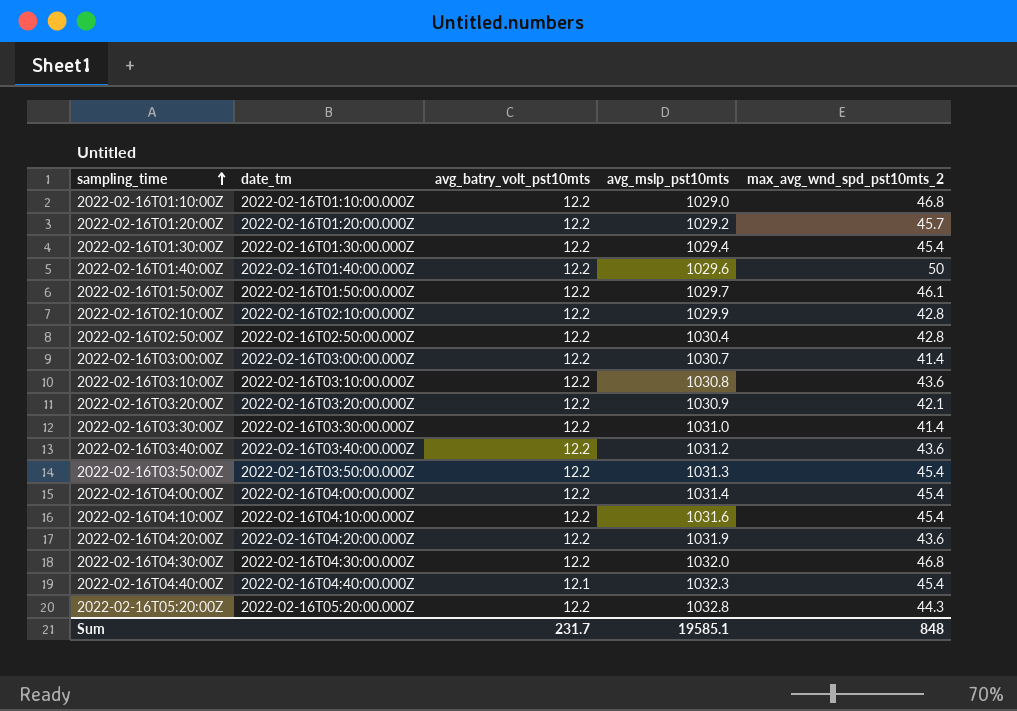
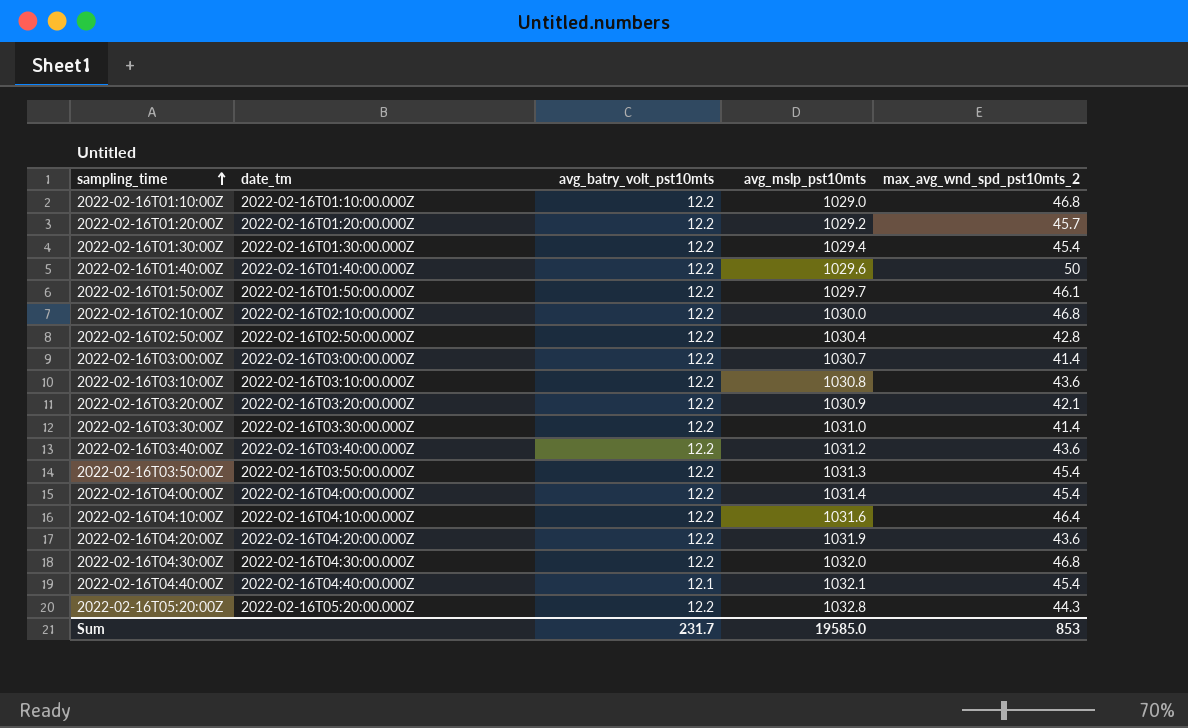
2022-02-16T02:10:00Z | avg_mslp_pst10mts: 1029.9 -> 1030.0
2022-02-16T02:10:00Z | max_avg_wnd_spd_pst10mts_2: 42.8 -> 46.8
2022-02-16T04:10:00Z | max_avg_wnd_spd_pst10mts_2: 45.4 -> 46.4
2022-02-16T04:40:00Z | avg_mslp_pst10mts: 1032.3 -> 1032.1
Sum | avg_mslp_pst10mts: 19585.1 -> 19585.0
Sum | max_avg_wnd_spd_pst10mts_2: 848 -> 853

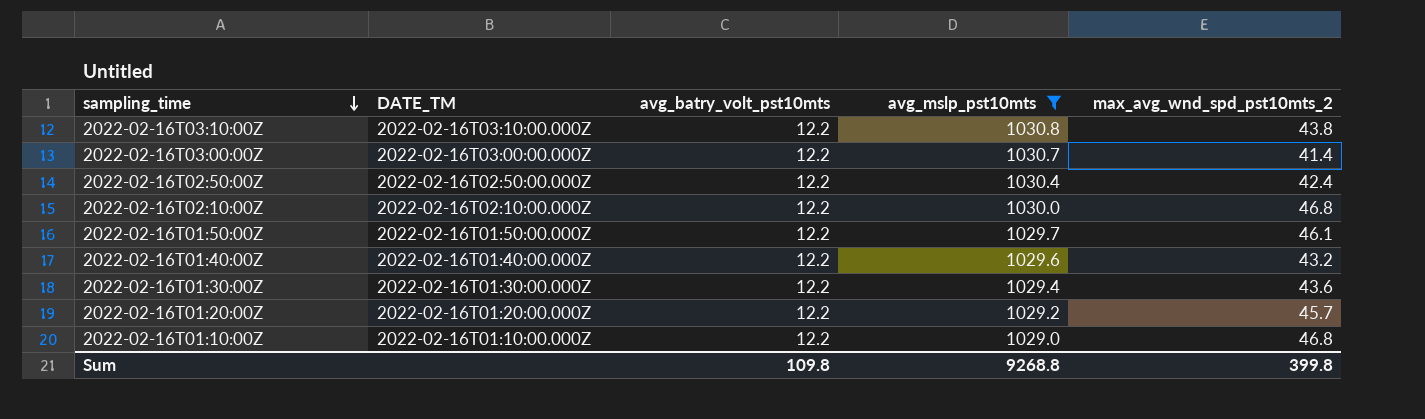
filter: none -> avg_mslp_pst10mts <= 1030.8
row order: sampling_time ascending -> sampling_time descending
column name: date_tm -> DATE_TM
2022-02-16T03:10:00Z | max_avg_wnd_spd_pst10mts_2: 43.6 -> 43.8
2022-02-16T02:50:00Z | max_avg_wnd_spd_pst10mts_2: 42.8 -> 42.4
2022-02-16T01:40:00Z | max_avg_wnd_spd_pst10mts_2: 50 -> 43.2
2022-02-16T01:30:00Z | max_avg_wnd_spd_pst10mts_2: 45.4 -> 43.6
Sum | avg_batry_volt_pst10mts: 231.7 -> 109.8
Sum | avg_mslp_pst10mts: 19585.0 -> 9268.8
Sum | max_avg_wnd_spd_pst10mts_2: 853 -> 399.8

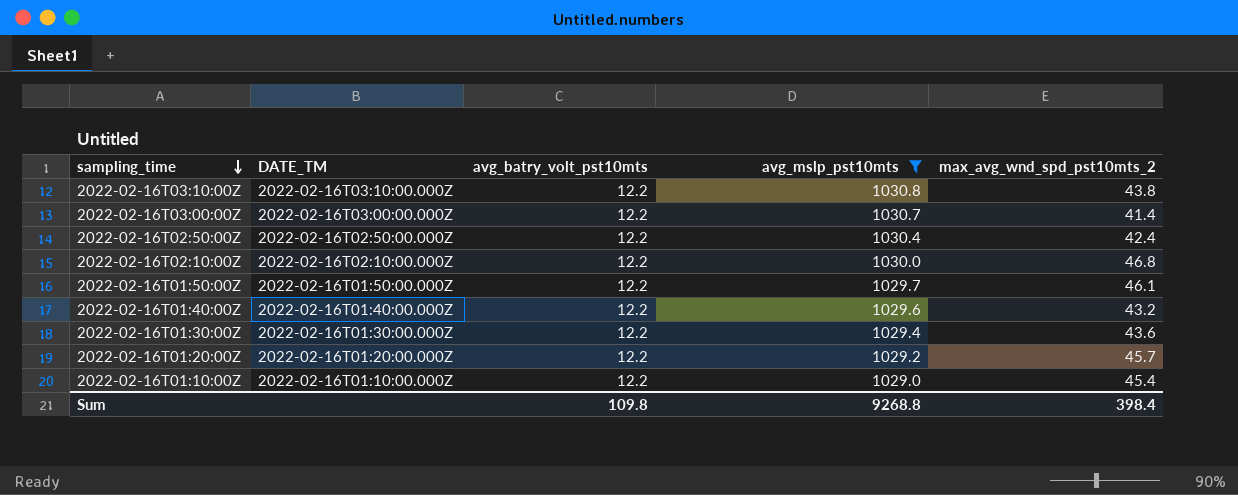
2022-02-16T01:10:00Z | max_avg_wnd_spd_pst10mts_2: 46.8 -> 45.4
Sum | max_avg_wnd_spd_pst10mts_2: 399.8 -> 398.4

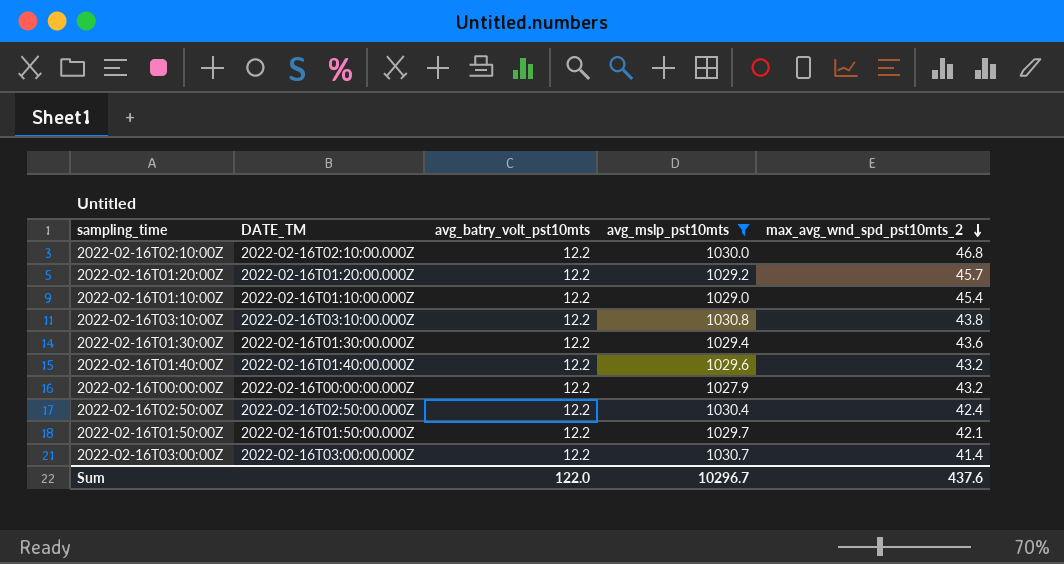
row order: sampling_time descending -> max_avg_wnd_spd_pst10mts_2 descending
row 2022-02-16T00:00:00Z: none -> 2022-02-16T00:00:00.000Z | 12.2 | 1027.9 | 43.2
2022-02-16T01:50:00Z | max_avg_wnd_spd_pst10mts_2: 46.1 -> 42.1
Sum | avg_batry_volt_pst10mts: 109.8 -> 122.0
Sum | avg_mslp_pst10mts: 9268.8 -> 10296.7
Sum | max_avg_wnd_spd_pst10mts_2: 398.4 -> 437.6

